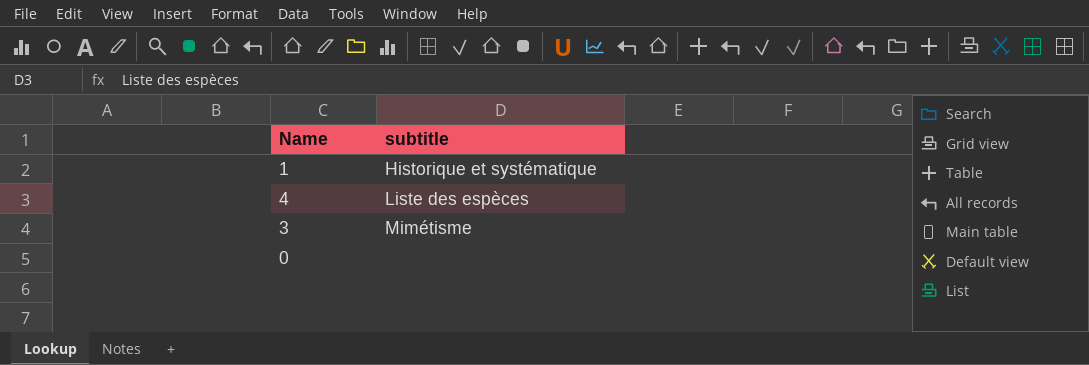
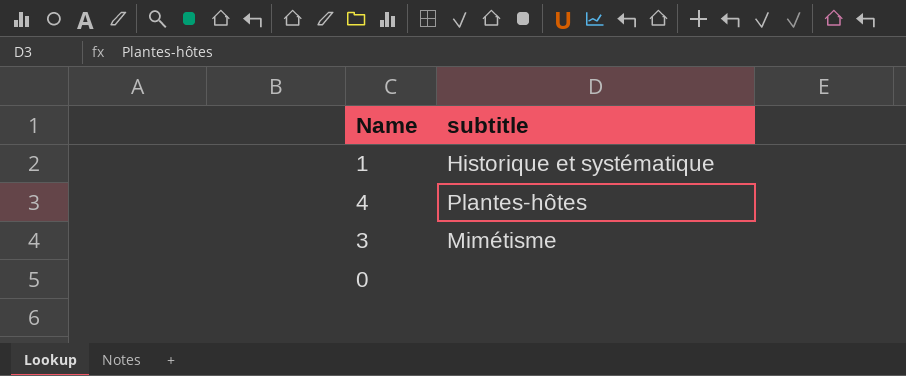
4 | subtitle: Liste des espèces -> Plantes-hôtes

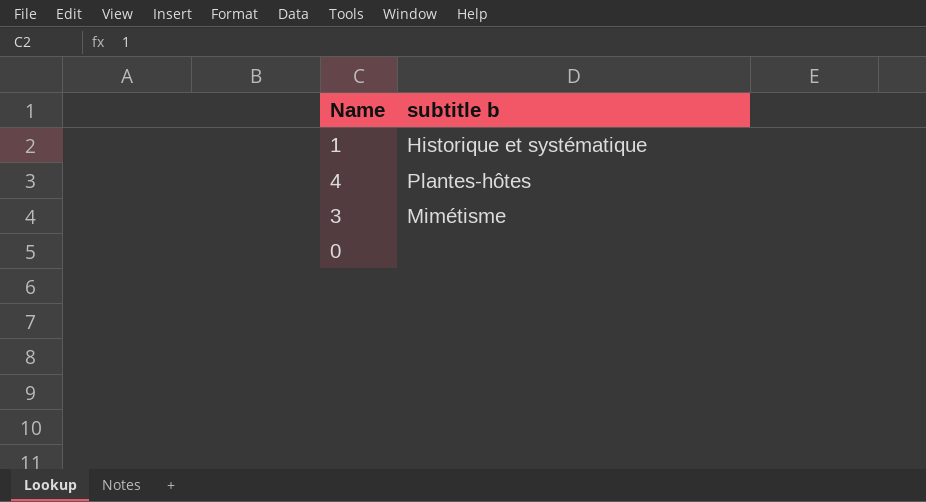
column name: subtitle -> subtitle b

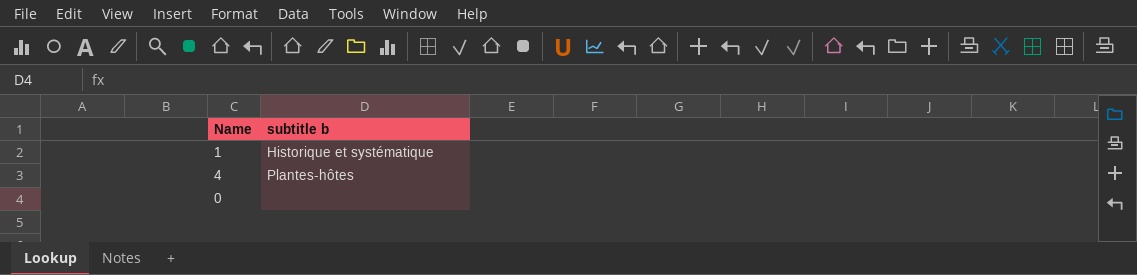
row 3: Mimétisme -> none

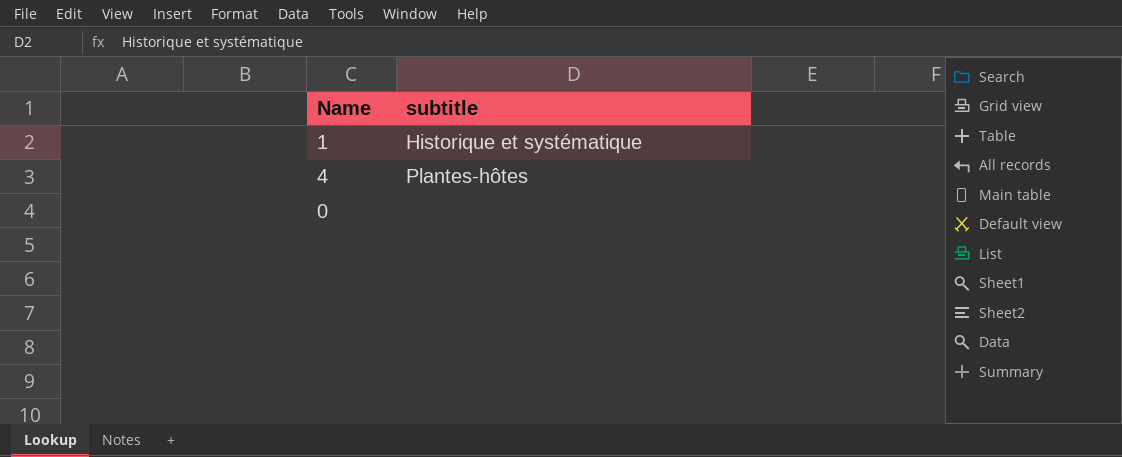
column name: subtitle b -> subtitle

